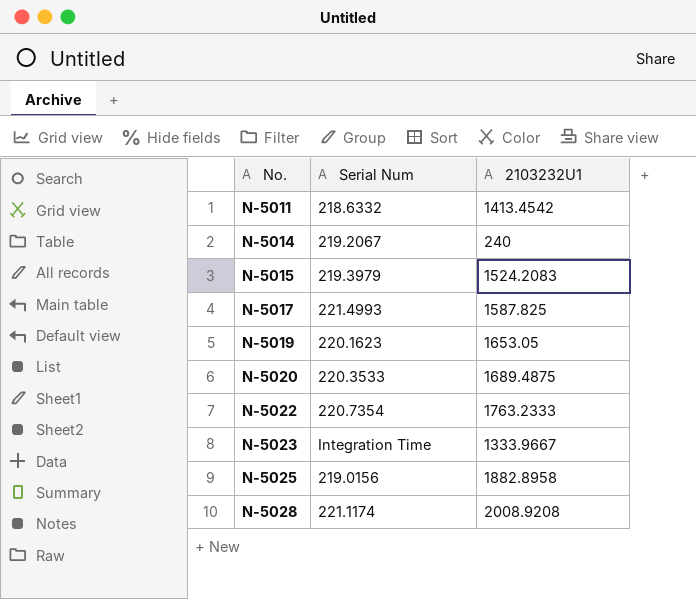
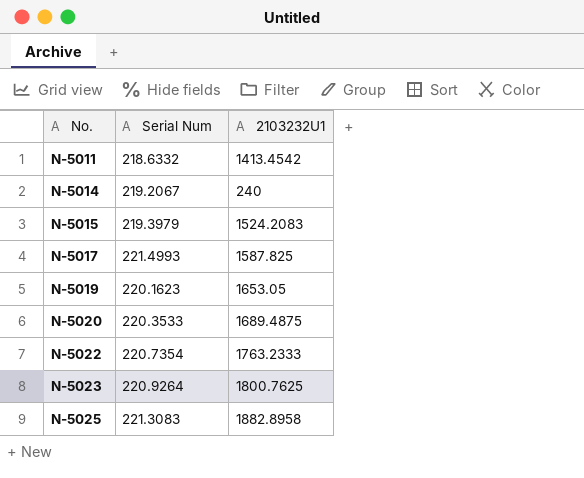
row N-5028: 221.1174 | 2008.9208 -> none
N-5023 | Serial Num: Integration Time -> 220.9264
N-5023 | 2103232U1: 1333.9667 -> 1800.7625
N-5025 | Serial Num: 219.0156 -> 221.3083

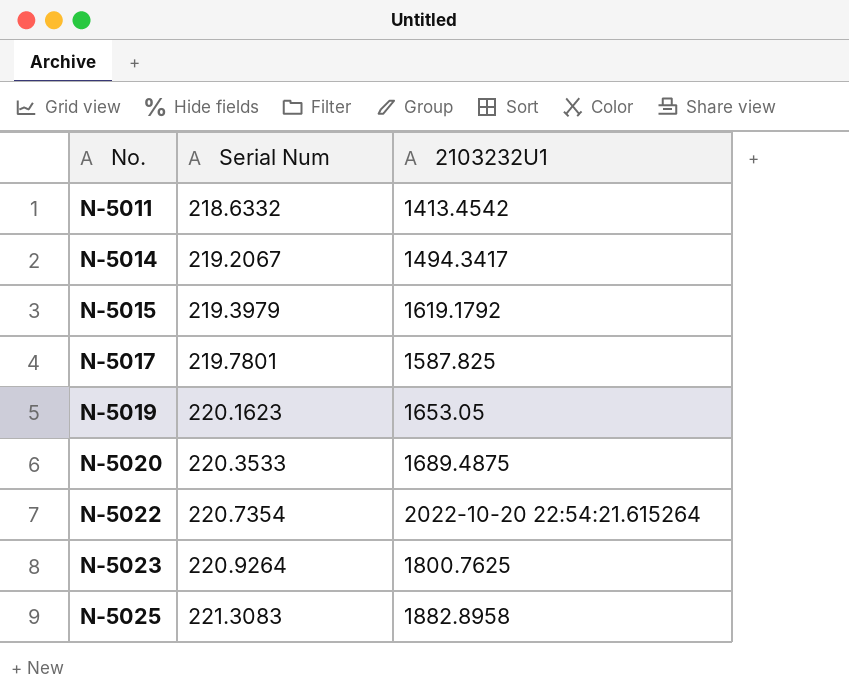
N-5014 | 2103232U1: 240 -> 1494.3417
N-5015 | 2103232U1: 1524.2083 -> 1619.1792
N-5017 | Serial Num: 221.4993 -> 219.7801
N-5022 | 2103232U1: 1763.2333 -> 2022-10-20 22:54:21.615264

